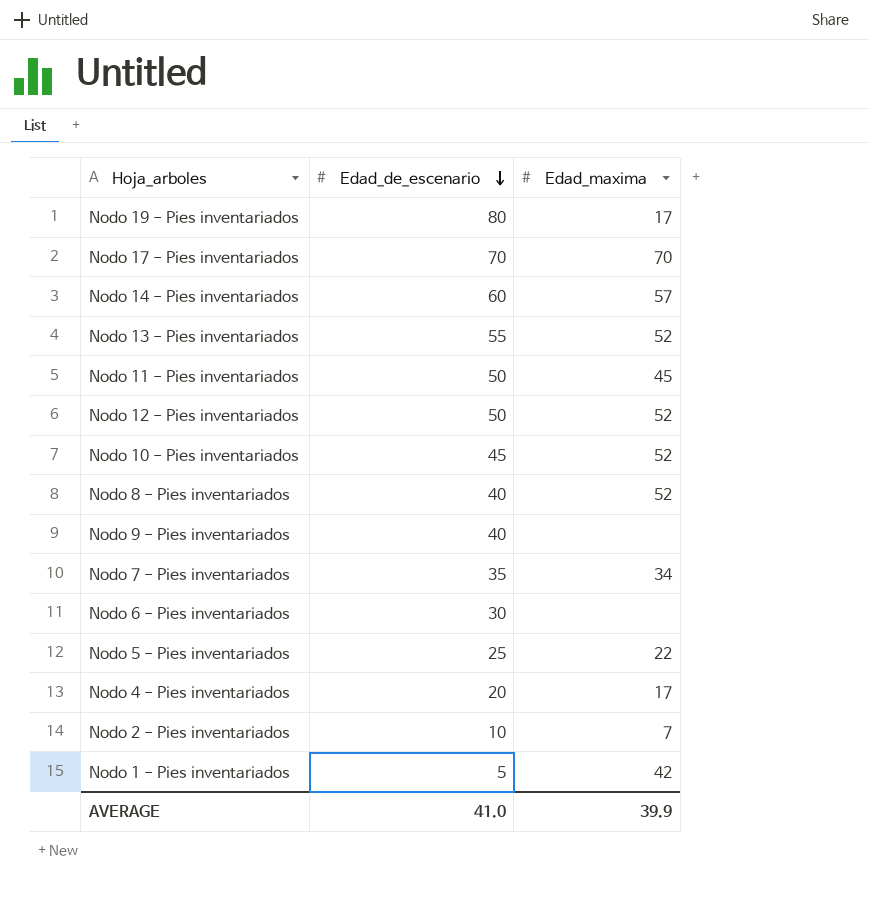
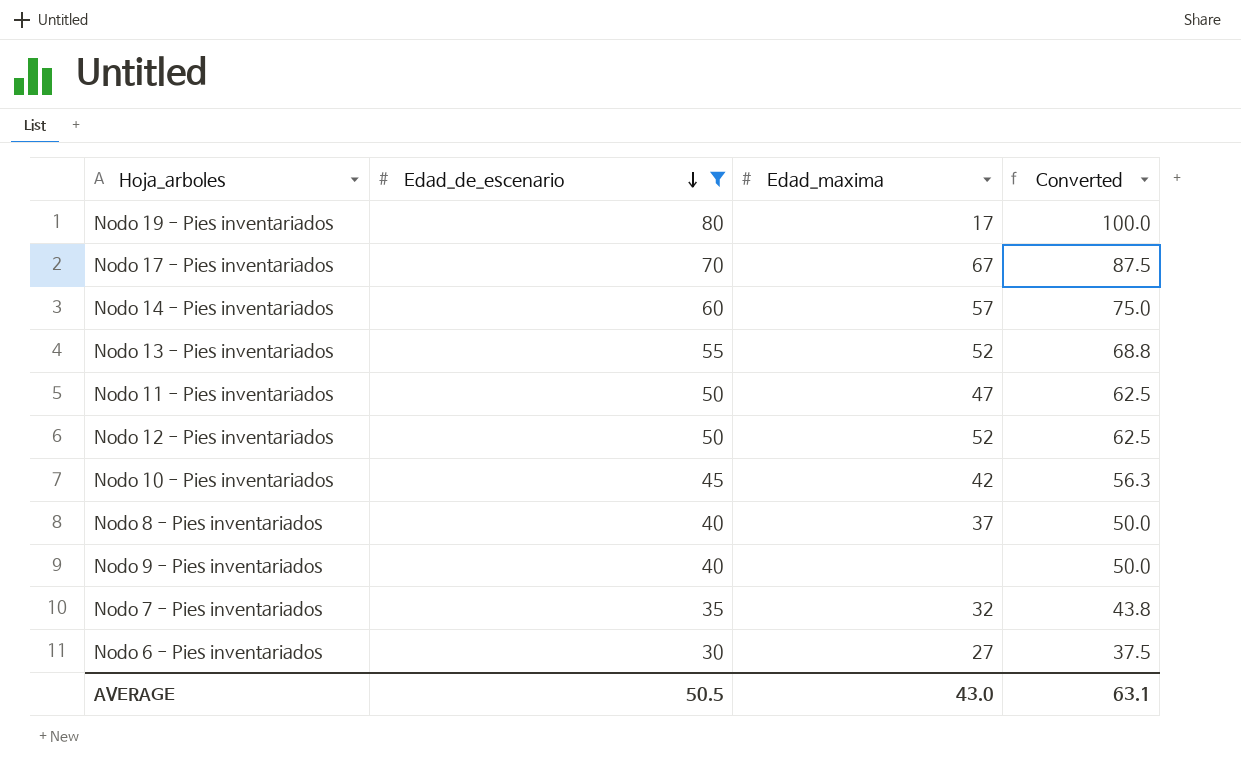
filter: none -> Edad_de_escenario >= 30
column Converted | formula: none -> [Edad_de_escenario] * 1.25
Nodo 17 - Pies inventariados | Edad_maxima: 70 -> 67
Nodo 11 - Pies inventariados | Edad_maxima: 45 -> 47
Nodo 10 - Pies inventariados | Edad_maxima: 52 -> 42
Nodo 8 - Pies inventariados | Edad_maxima: 52 -> 37
Nodo 7 - Pies inventariados | Edad_maxima: 34 -> 32
Nodo 6 - Pies inventariados | Edad_maxima: none -> 27
AVERAGE | Edad_de_escenario: 41.0 -> 50.5
AVERAGE | Edad_maxima: 39.9 -> 43.0

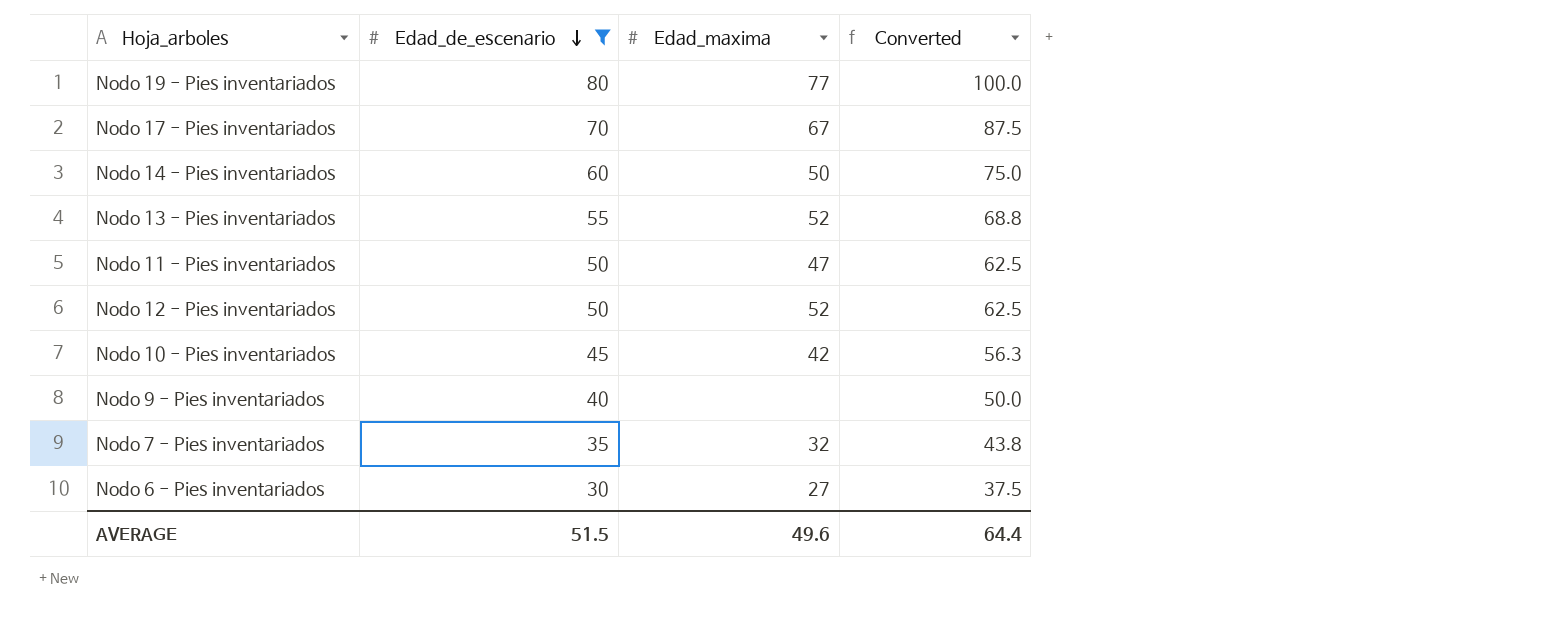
row Nodo 8 - Pies inventariados: 40 | 37 | 50.0 -> none
Nodo 19 - Pies inventariados | Edad_maxima: 17 -> 77
Nodo 14 - Pies inventariados | Edad_maxima: 57 -> 50
AVERAGE | Edad_de_escenario: 50.5 -> 51.5
AVERAGE | Edad_maxima: 43.0 -> 49.6
AVERAGE | Converted: 63.1 -> 64.4

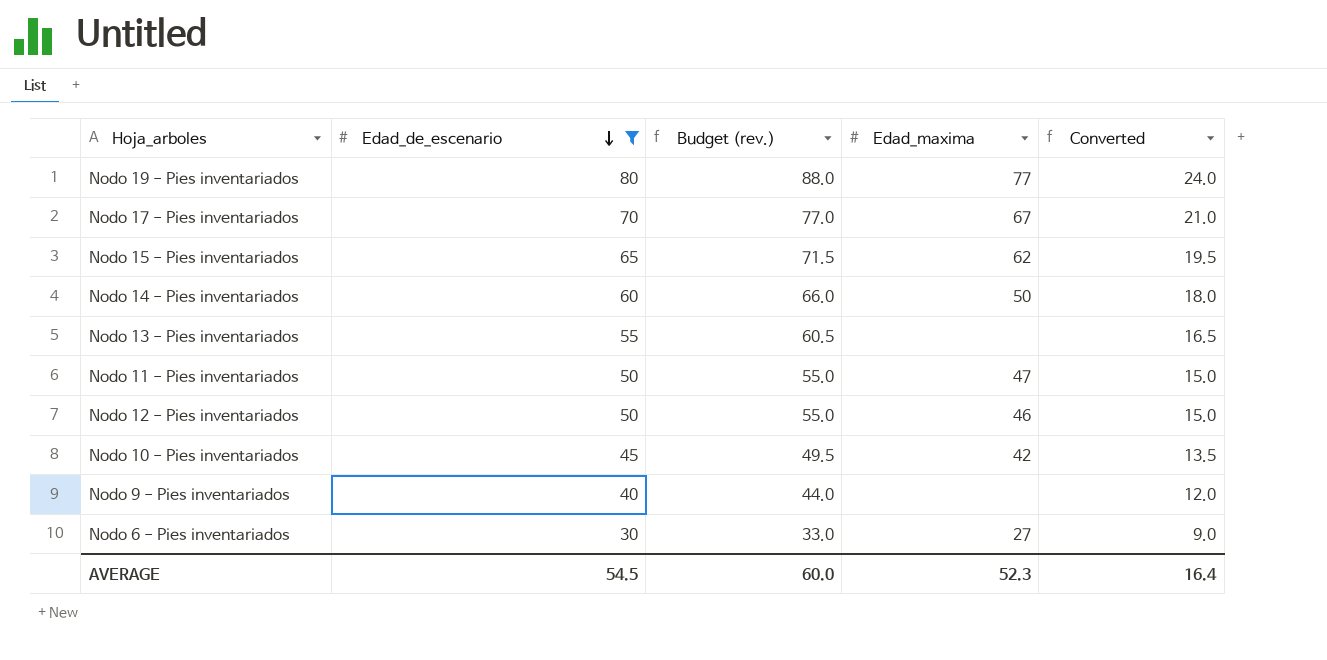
column Budget (rev.) | formula: none -> [Edad_de_escenario] * 1.1
column Converted | formula: [Edad_de_escenario] * 1.25 -> [Edad_de_escenario] * 0.3
row Nodo 7 - Pies inventariados: 35 | 32 | 43.8 -> none
row Nodo 15 - Pies inventariados: none -> 65 | 71.5 | 62 | 19.5
Nodo 13 - Pies inventariados | Edad_maxima: 52 -> none
Nodo 12 - Pies inventariados | Edad_maxima: 52 -> 46
AVERAGE | Edad_de_escenario: 51.5 -> 54.5
AVERAGE | Edad_maxima: 49.6 -> 52.3
AVERAGE | Converted: 64.4 -> 16.4

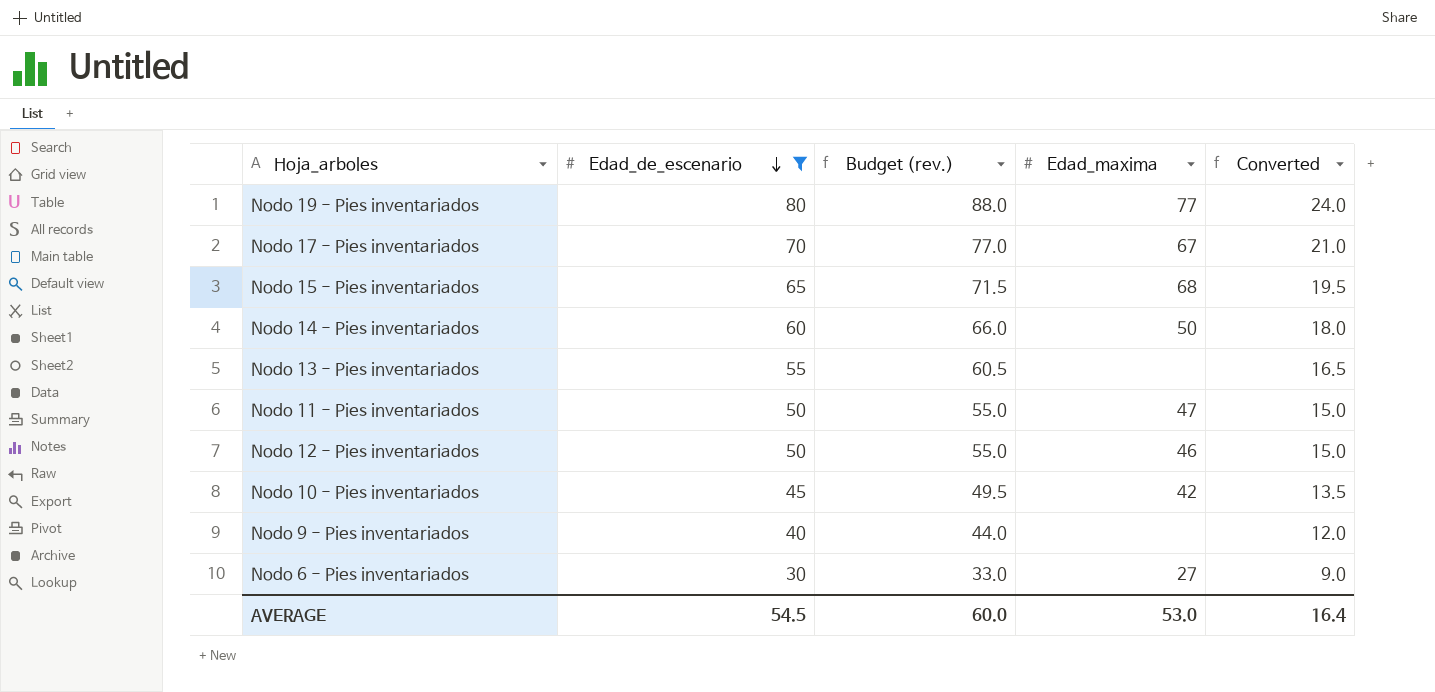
Nodo 15 - Pies inventariados | Edad_maxima: 62 -> 68
AVERAGE | Edad_maxima: 52.3 -> 53.0

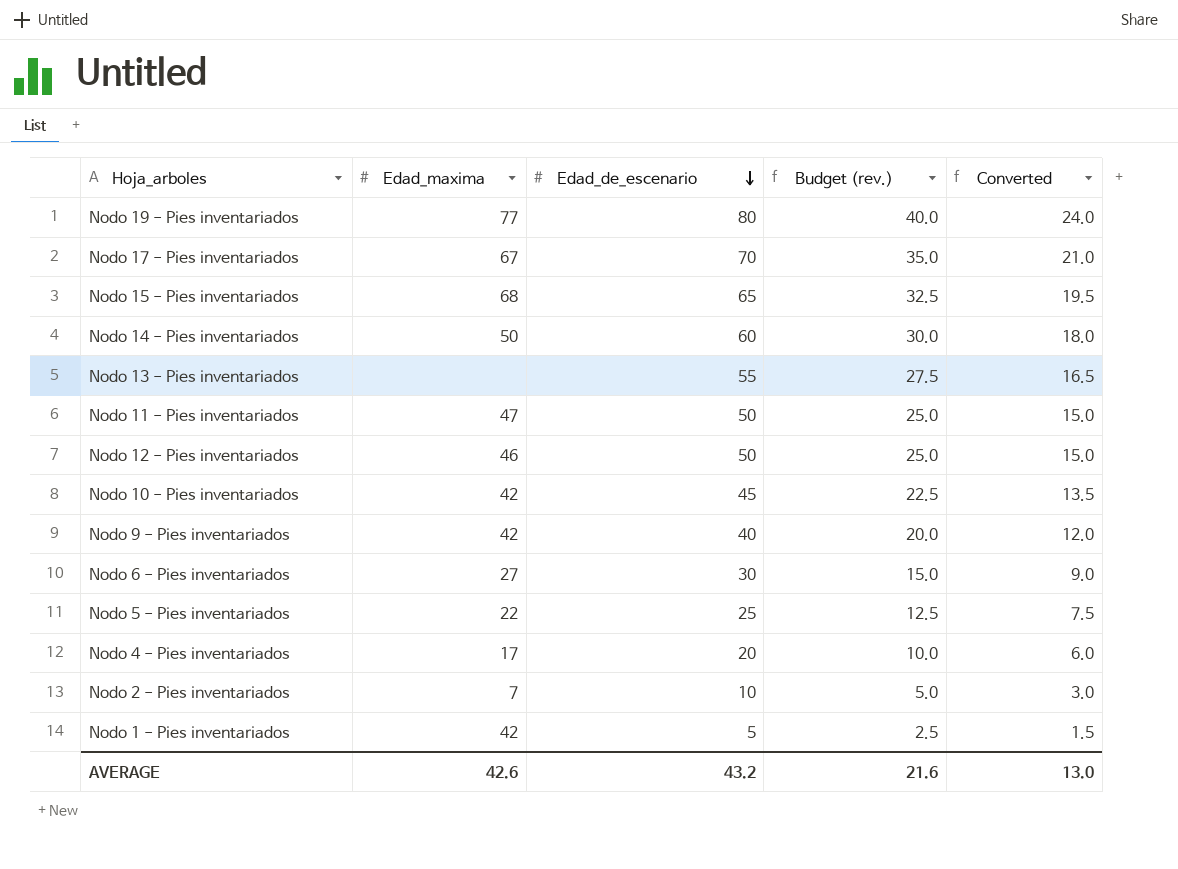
filter: Edad_de_escenario >= 30 -> none
column Edad_maxima | position: 4 -> 2
column Budget (rev.) | formula: [Edad_de_escenario] * 1.1 -> [Edad_de_escenario] * 0.5
Nodo 9 - Pies inventariados | Edad_maxima: none -> 42
AVERAGE | Edad_maxima: 53.0 -> 42.6
AVERAGE | Edad_de_escenario: 54.5 -> 43.2
AVERAGE | Budget (rev.): 60.0 -> 21.6
AVERAGE | Converted: 16.4 -> 13.0

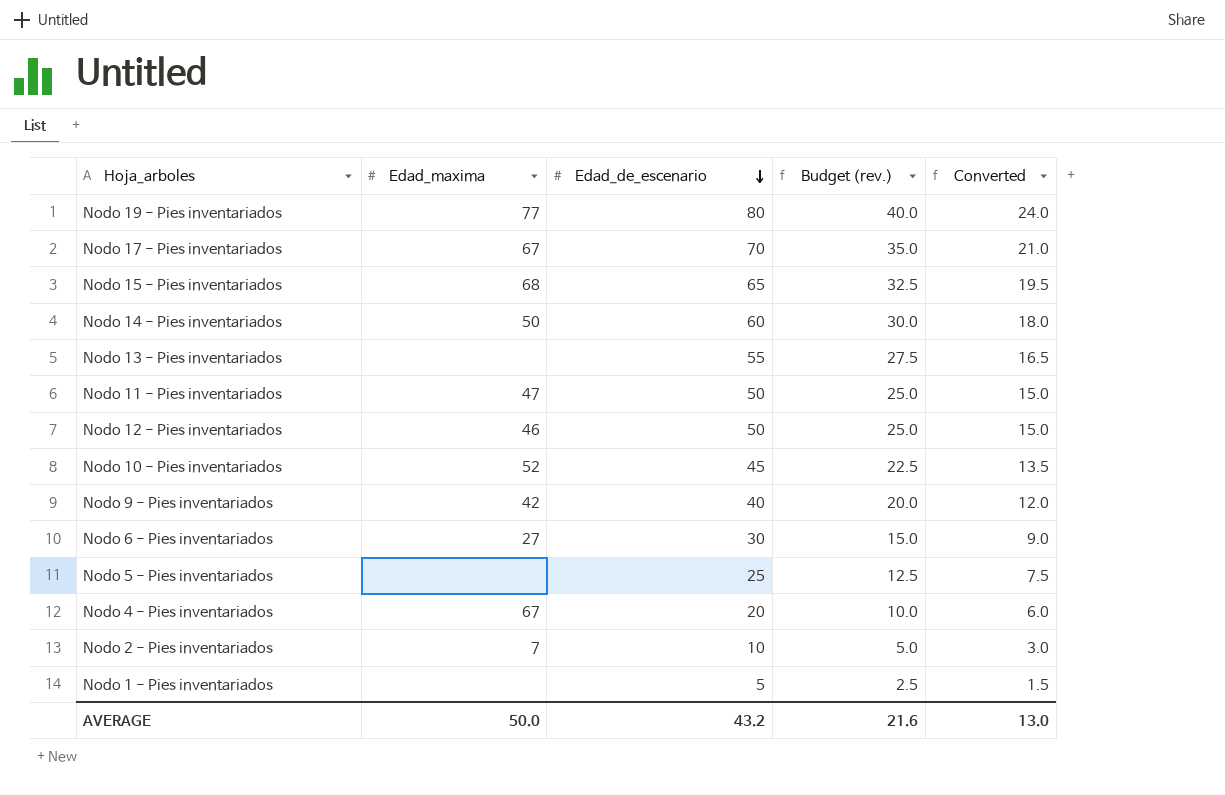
Nodo 10 - Pies inventariados | Edad_maxima: 42 -> 52
Nodo 5 - Pies inventariados | Edad_maxima: 22 -> none
Nodo 4 - Pies inventariados | Edad_maxima: 17 -> 67
Nodo 1 - Pies inventariados | Edad_maxima: 42 -> none
AVERAGE | Edad_maxima: 42.6 -> 50.0

